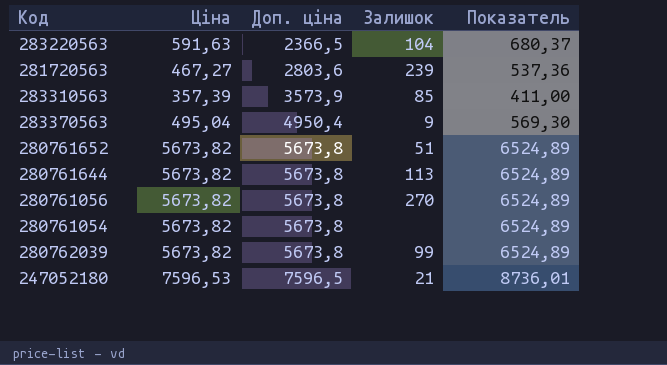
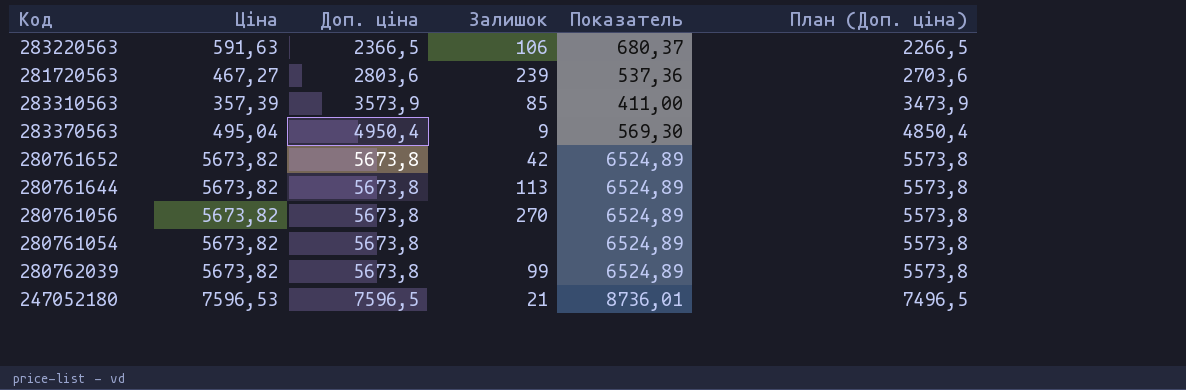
column План (Доп. ціна) | formula: none -> [Доп. ціна] - 100
283220563 | Залишок: 104 -> 106
280761652 | Залишок: 51 -> 42

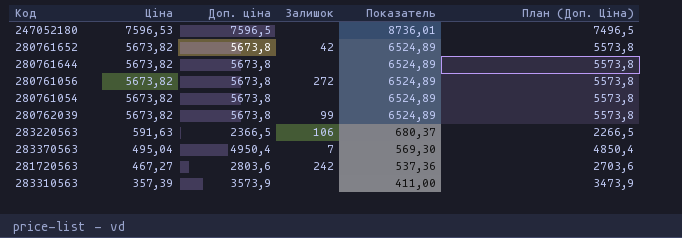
row order: Доп. ціна ascending -> Ціна descending
column name: План (Доп. ціна) -> План (Доп. Ціна)
247052180 | Залишок: 21 -> none
280761644 | Залишок: 113 -> none
280761056 | Залишок: 270 -> 272
283370563 | Залишок: 9 -> 7
281720563 | Залишок: 239 -> 242
283310563 | Залишок: 85 -> none

